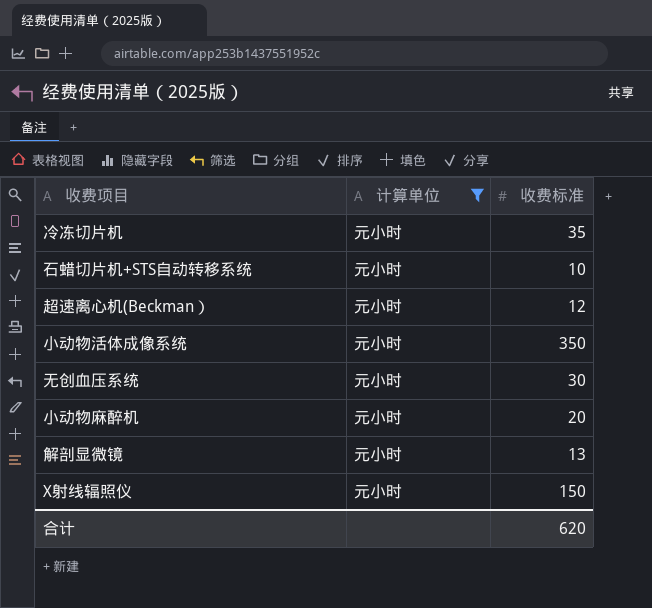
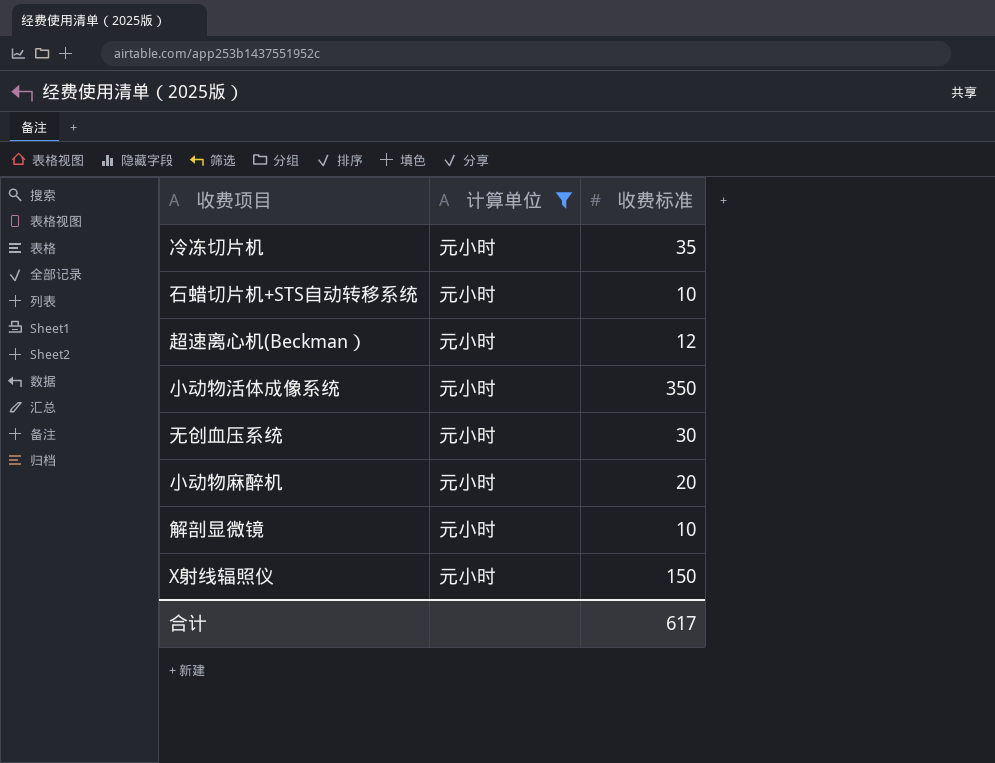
解剖显微镜 | 收费标准: 13 -> 10
合计 | 收费标准: 620 -> 617

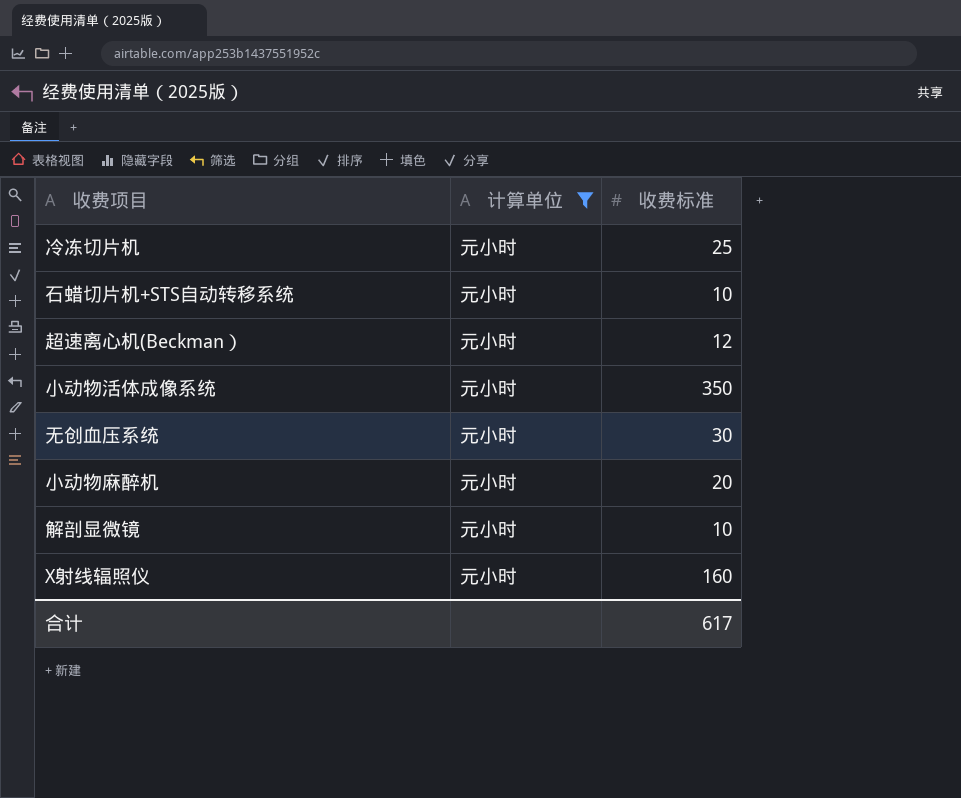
冷冻切片机 | 收费标准: 35 -> 25
X射线辐照仪 | 收费标准: 150 -> 160

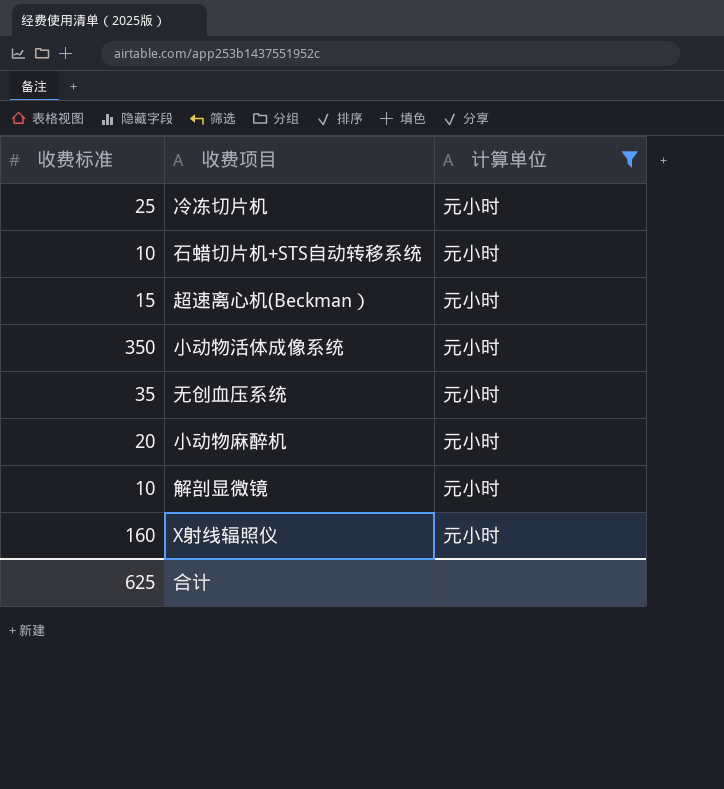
column 收费标准 | position: 3 -> 1
超速离心机(Beckman） | 收费标准: 12 -> 15
无创血压系统 | 收费标准: 30 -> 35
合计 | 收费标准: 617 -> 625

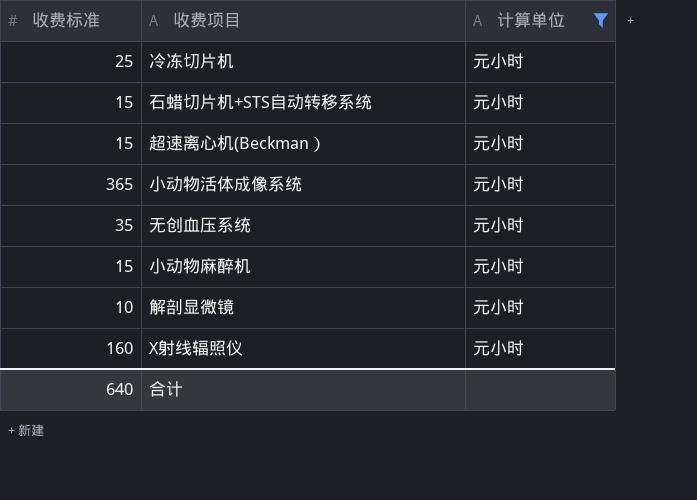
石蜡切片机+STS自动转移系统 | 收费标准: 10 -> 15
小动物活体成像系统 | 收费标准: 350 -> 365
小动物麻醉机 | 收费标准: 20 -> 15
合计 | 收费标准: 625 -> 640

